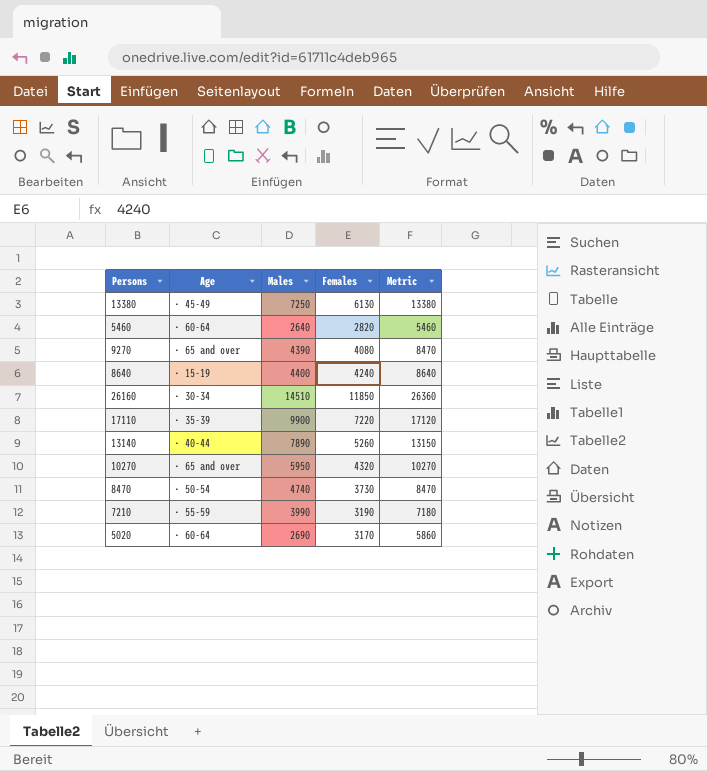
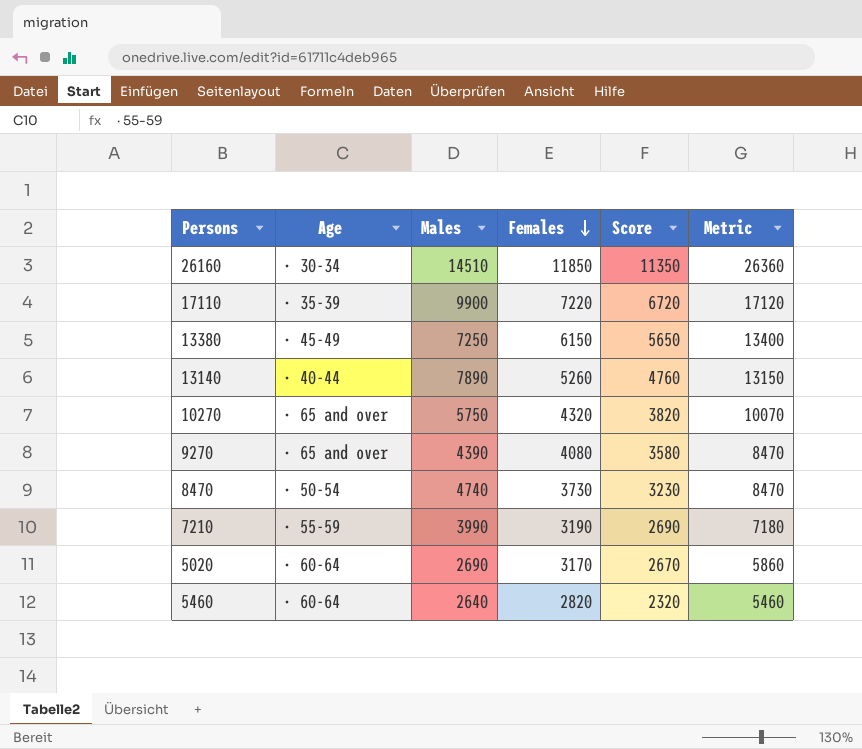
row order: none -> Females descending
column Score | formula: none -> [Females] - 500
row 8640: · 15-19 | 4400 | 4240 | 8640 -> none
13380 | Females: 6130 -> 6150
13380 | Metric: 13380 -> 13400
10270 | Males: 5950 -> 5750
10270 | Metric: 10270 -> 10070

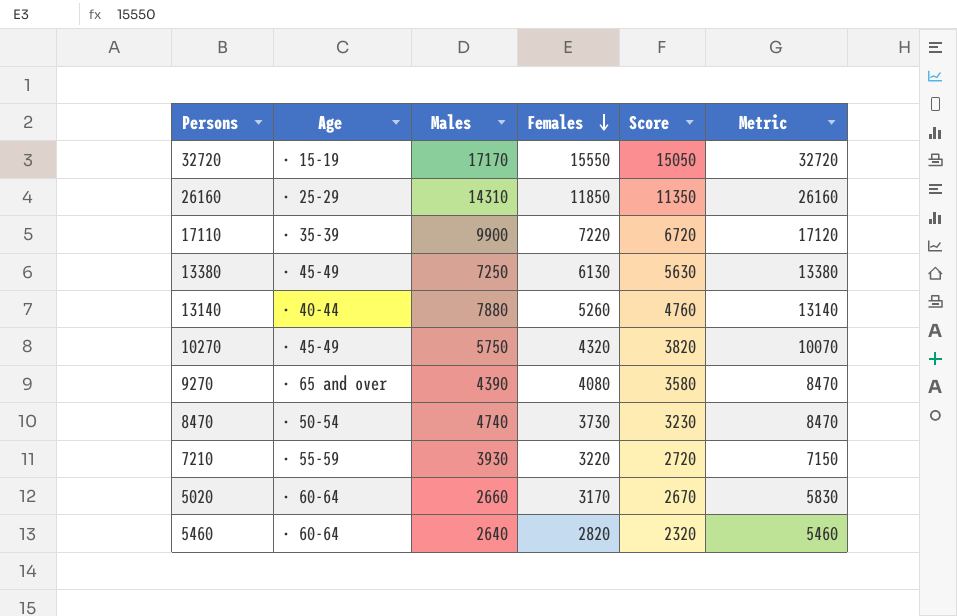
row 32720: none -> · 15-19 | 17170 | 15550 | 15050 | 32720
26160 | Age: · 30-34 -> · 25-29
26160 | Males: 14510 -> 14310
26160 | Metric: 26360 -> 26160
13380 | Females: 6150 -> 6130
13380 | Score: 5650 -> 5630
13380 | Metric: 13400 -> 13380
13140 | Males: 7890 -> 7880
13140 | Metric: 13150 -> 13140
10270 | Age: · 65 and over -> · 45-49
7210 | Males: 3990 -> 3930
7210 | Females: 3190 -> 3220
7210 | Score: 2690 -> 2720
7210 | Metric: 7180 -> 7150
5020 | Males: 2690 -> 2660
5020 | Metric: 5860 -> 5830

